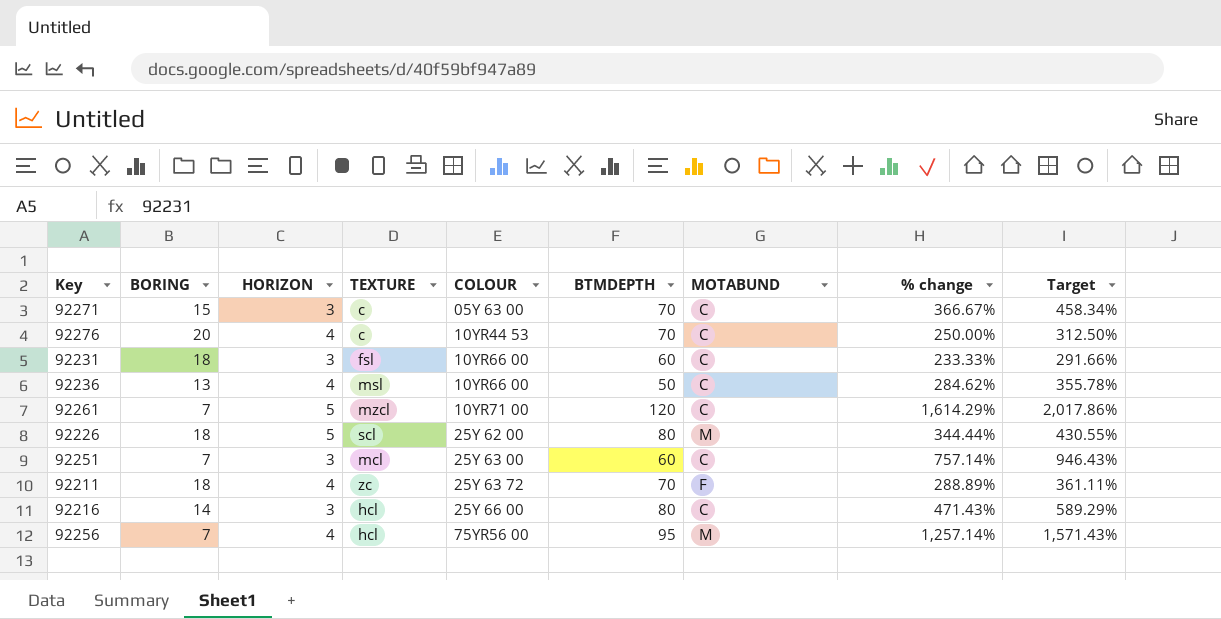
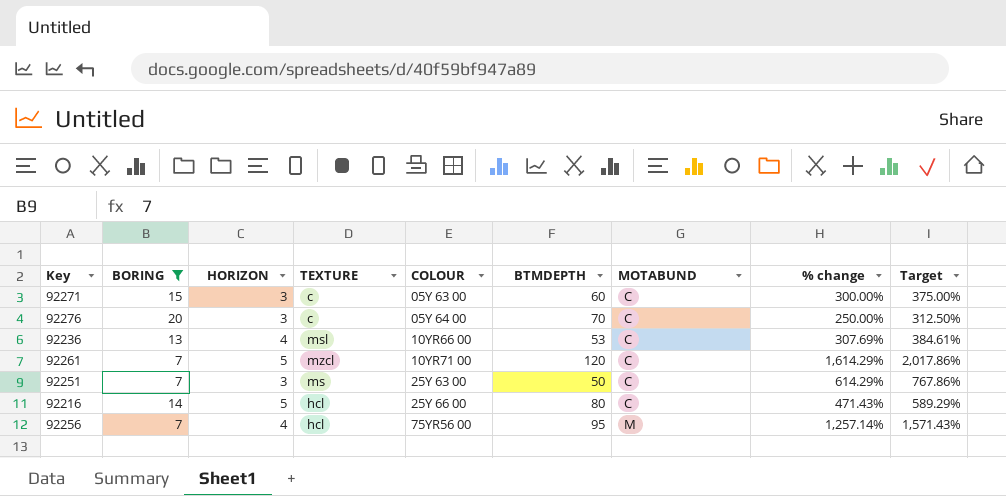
filter: none -> BORING != 18
92271 | BTMDEPTH: 70 -> 60
92271 | % change: 366.67% -> 300.00%
92271 | Target: 458.34% -> 375.00%
92276 | HORIZON: 4 -> 3
92276 | COLOUR: 10YR44 53 -> 05Y 64 00
92236 | BTMDEPTH: 50 -> 53
92236 | % change: 284.62% -> 307.69%
92236 | Target: 355.78% -> 384.61%
92251 | TEXTURE: mcl -> ms
92251 | BTMDEPTH: 60 -> 50
92251 | % change: 757.14% -> 614.29%
92251 | Target: 946.43% -> 767.86%
92216 | HORIZON: 3 -> 5

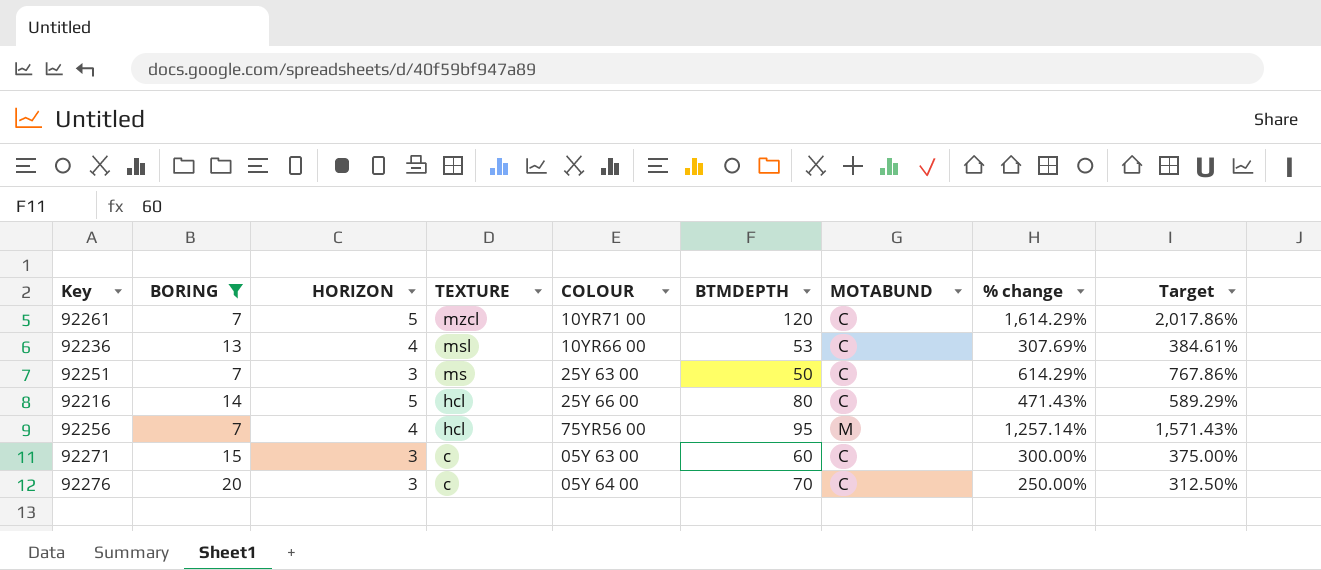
row order: COLOUR ascending -> TEXTURE descending

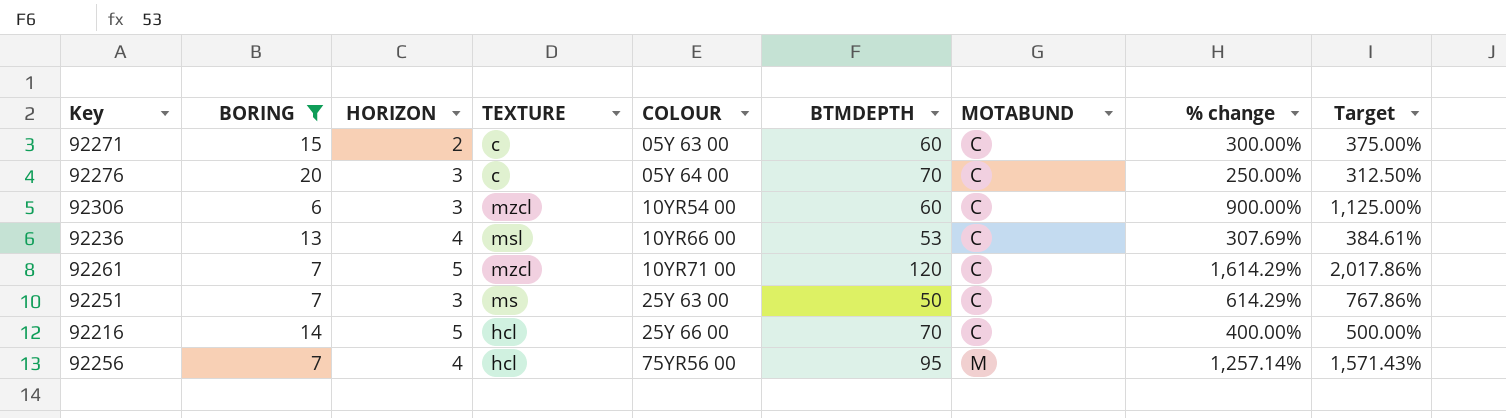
row order: TEXTURE descending -> COLOUR ascending
92271 | HORIZON: 3 -> 2
row 92306: none -> 6 | 3 | mzcl | 10YR54 00 | 60 | C | 900.00% | 1,125.00%
92216 | BTMDEPTH: 80 -> 70
92216 | % change: 471.43% -> 400.00%
92216 | Target: 589.29% -> 500.00%

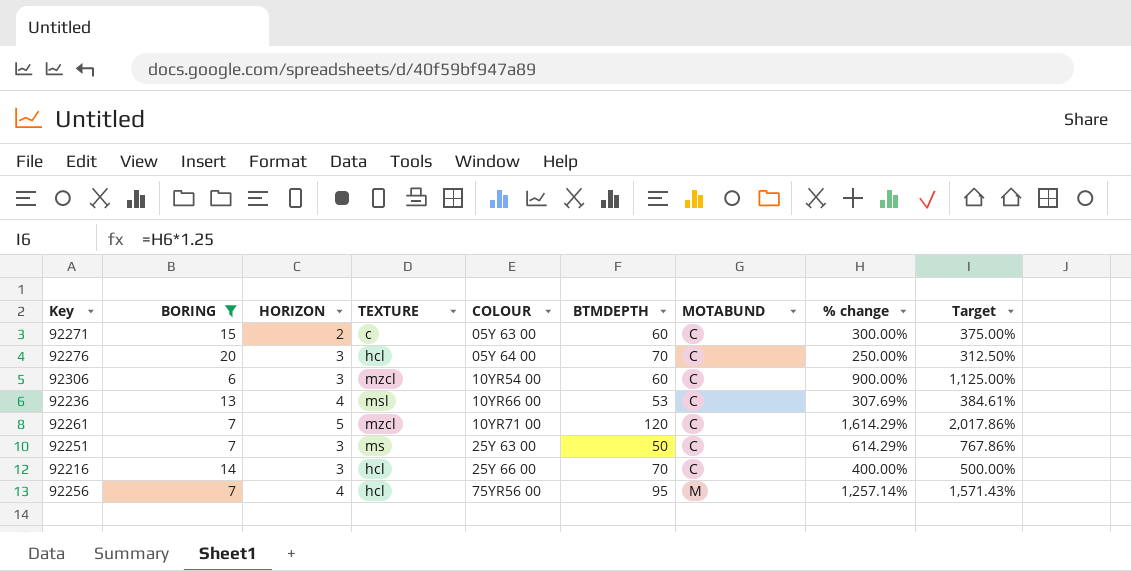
92276 | TEXTURE: c -> hcl
92216 | HORIZON: 5 -> 3

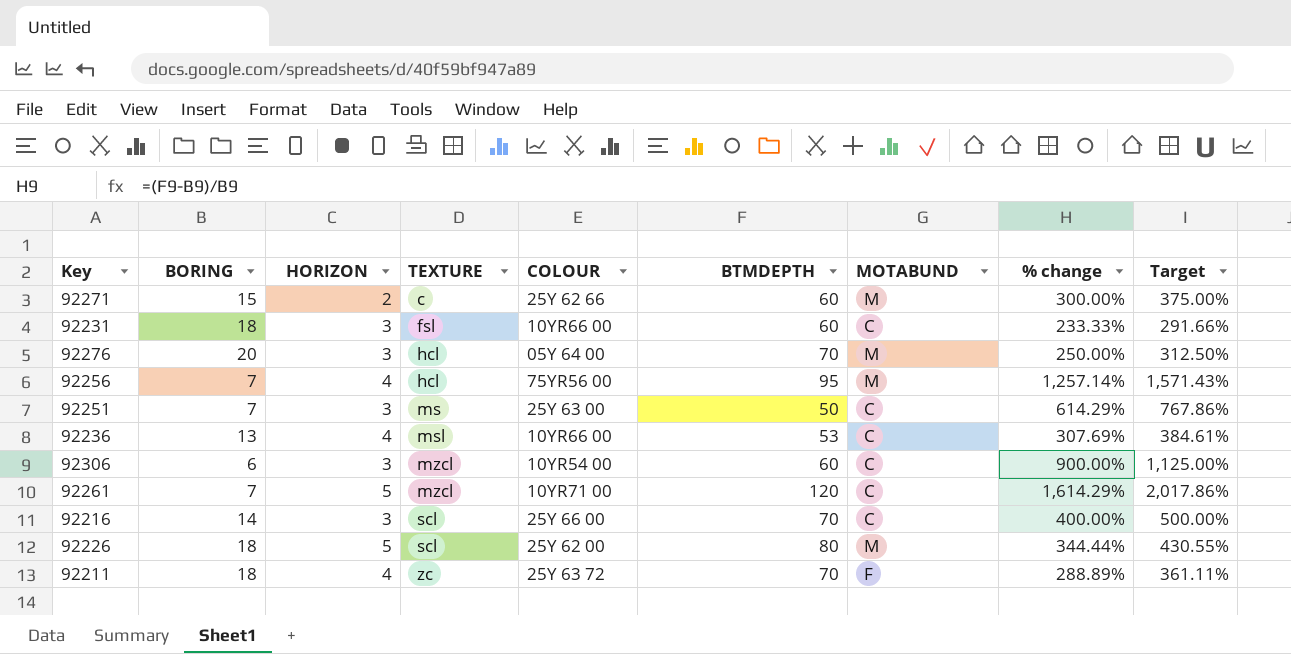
filter: BORING != 18 -> none
row order: COLOUR ascending -> TEXTURE ascending
92271 | COLOUR: 05Y 63 00 -> 25Y 62 66
92271 | MOTABUND: C -> M
92276 | MOTABUND: C -> M
92216 | TEXTURE: hcl -> scl

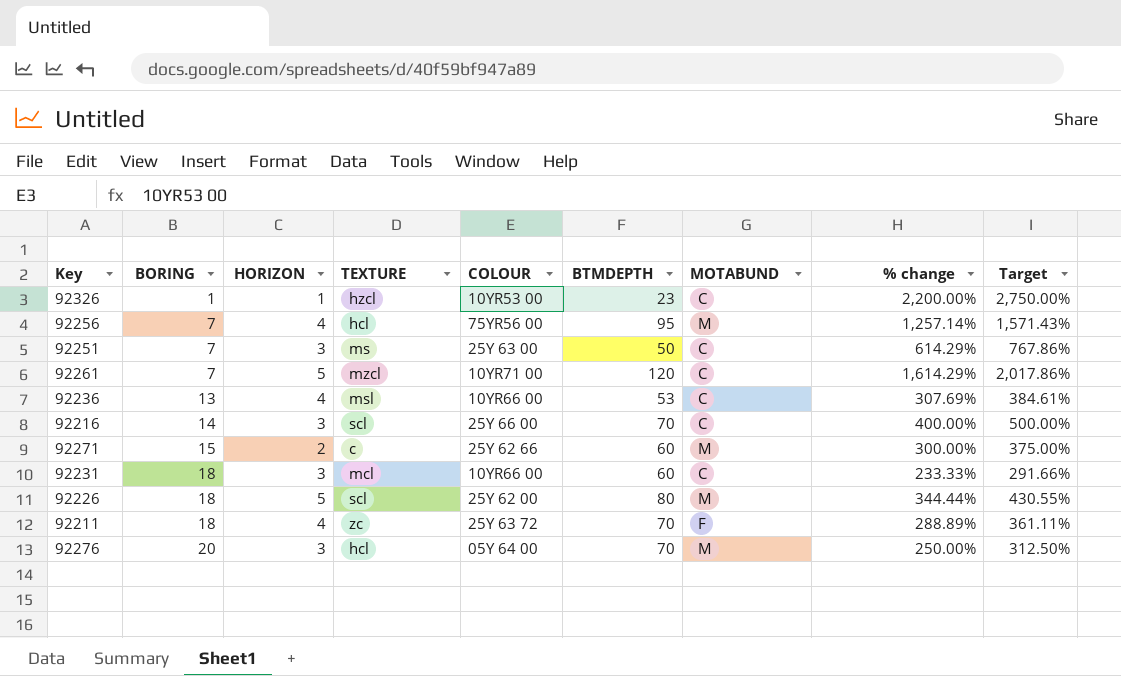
row order: TEXTURE ascending -> BORING ascending
row 92306: 6 | 3 | mzcl | 10YR54 00 | 60 | C | 900.00% | 1,125.00% -> none
row 92326: none -> 1 | 1 | hzcl | 10YR53 00 | 23 | C | 2,200.00% | 2,750.00%
92231 | TEXTURE: fsl -> mcl

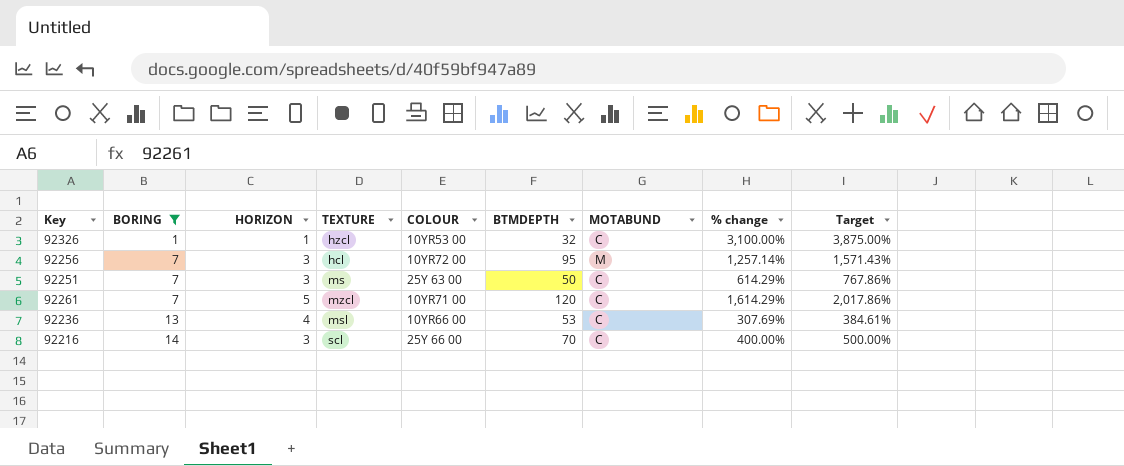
filter: none -> BORING <= 14
92326 | BTMDEPTH: 23 -> 32
92326 | % change: 2,200.00% -> 3,100.00%
92326 | Target: 2,750.00% -> 3,875.00%
92256 | HORIZON: 4 -> 3
92256 | COLOUR: 75YR56 00 -> 10YR72 00

